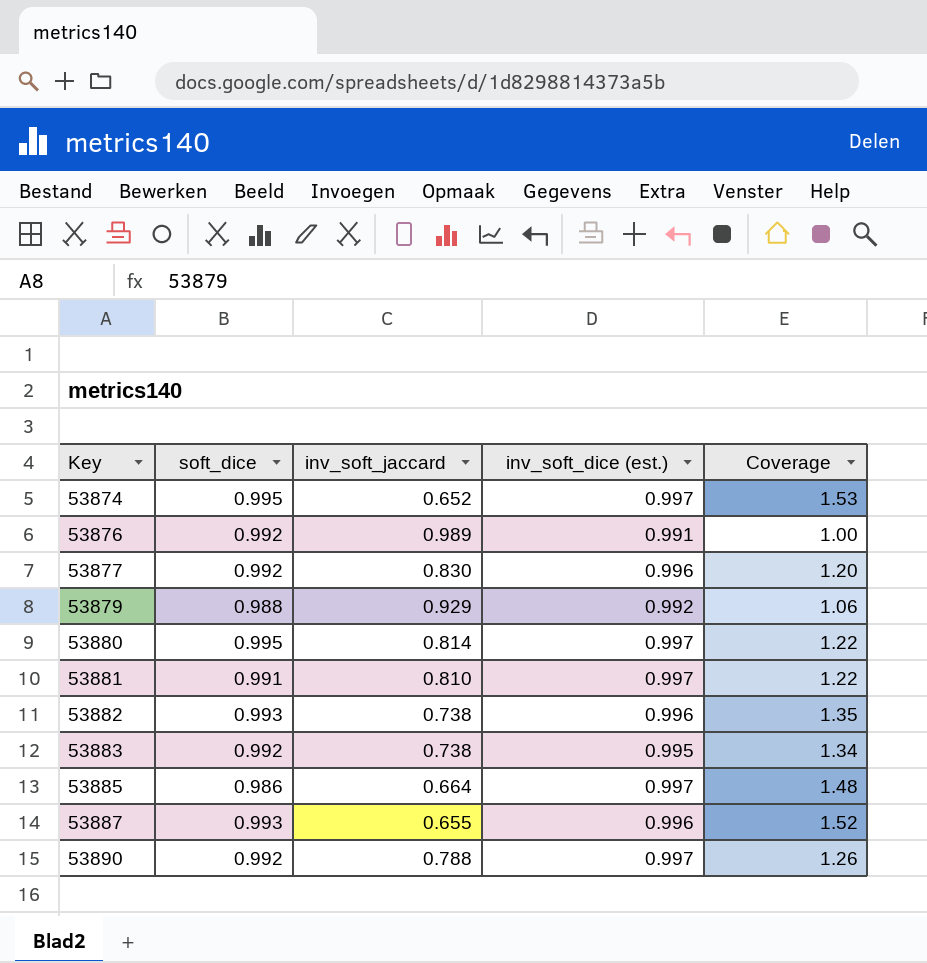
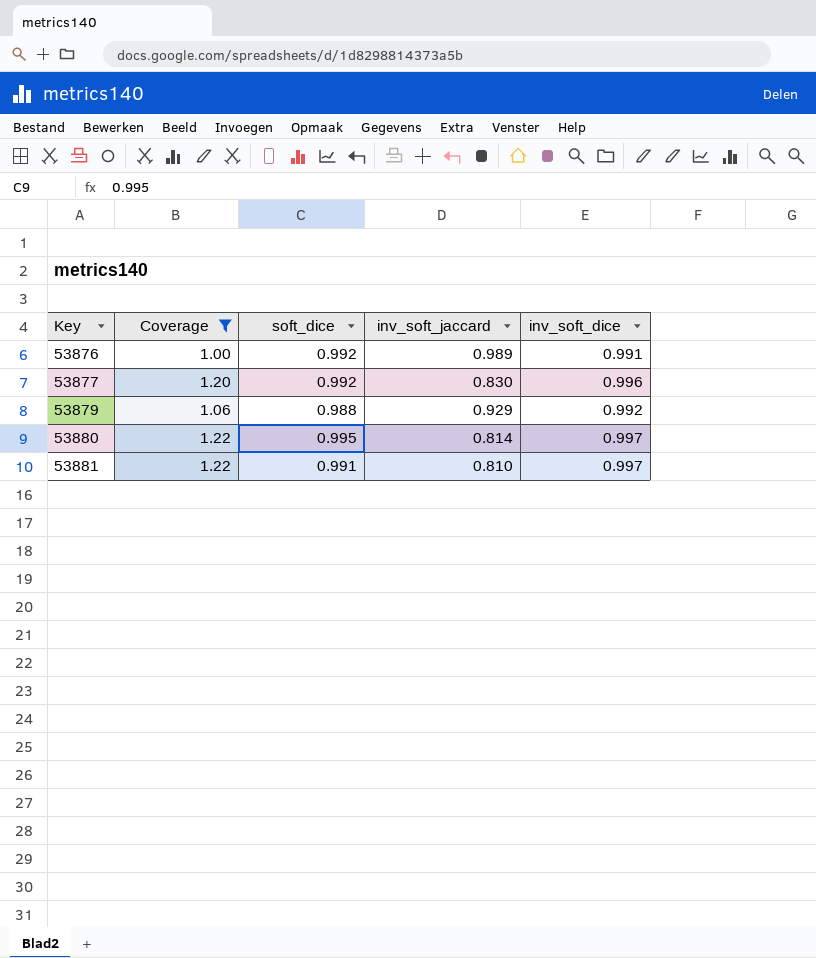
filter: none -> Coverage <= 1.22
column Coverage | position: 5 -> 2
column name: inv_soft_dice (est.) -> inv_soft_dice

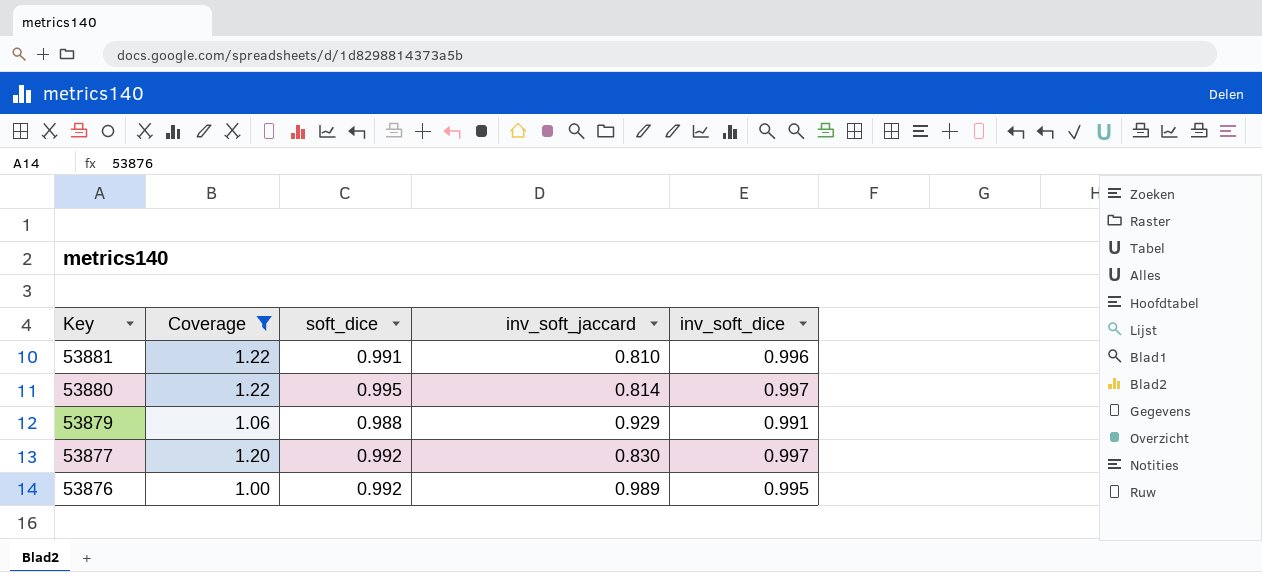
row order: Key ascending -> Key descending
53881 | inv_soft_dice: 0.997 -> 0.996
53879 | inv_soft_dice: 0.992 -> 0.991
53877 | inv_soft_dice: 0.996 -> 0.997
53876 | inv_soft_dice: 0.991 -> 0.995

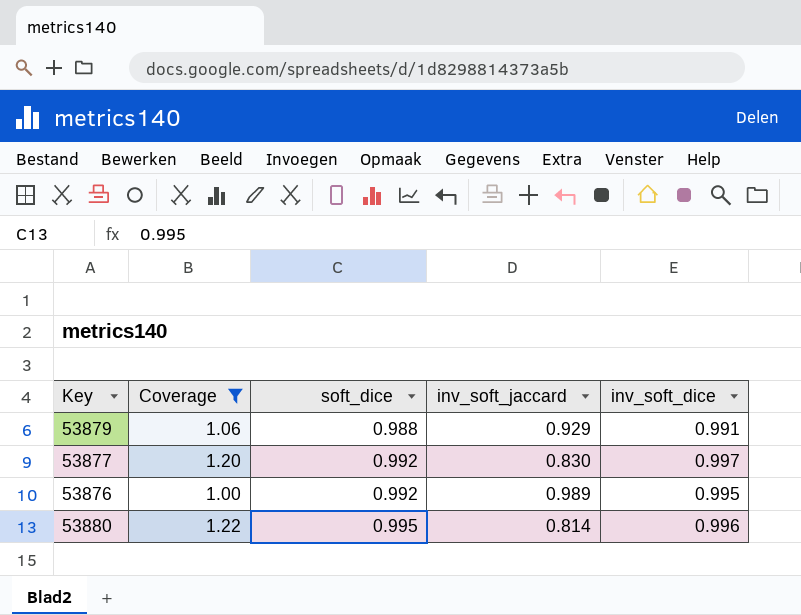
row order: Key descending -> soft_dice ascending
row 53881: 1.22 | 0.991 | 0.810 | 0.996 -> none
53880 | inv_soft_dice: 0.997 -> 0.996

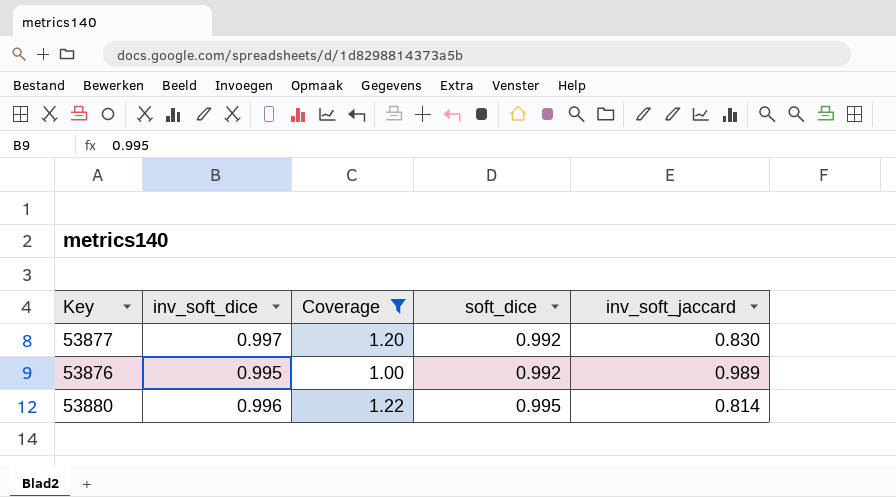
column inv_soft_dice | position: 5 -> 2
row 53879: 1.06 | 0.988 | 0.929 | 0.991 -> none

